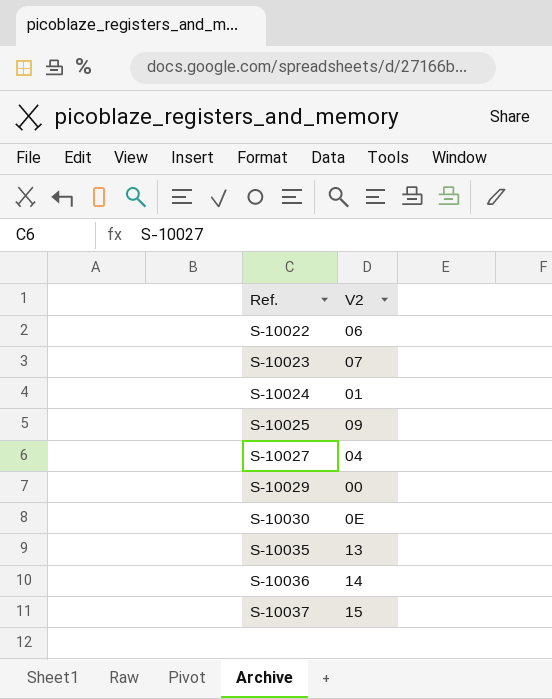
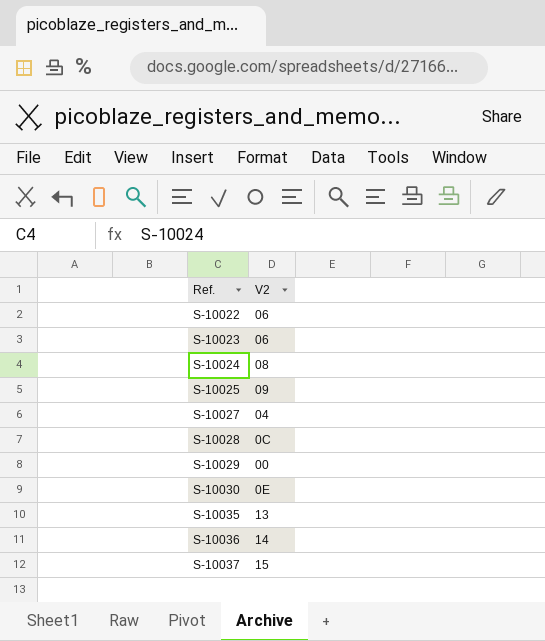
S-10023 | V2: 07 -> 06
S-10024 | V2: 01 -> 08
row S-10028: none -> 0C

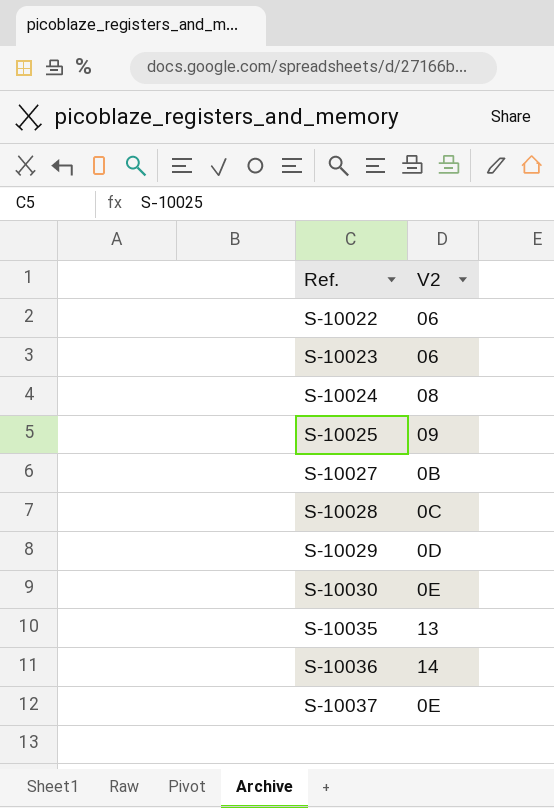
S-10027 | V2: 04 -> 0B
S-10029 | V2: 00 -> 0D
S-10037 | V2: 15 -> 0E

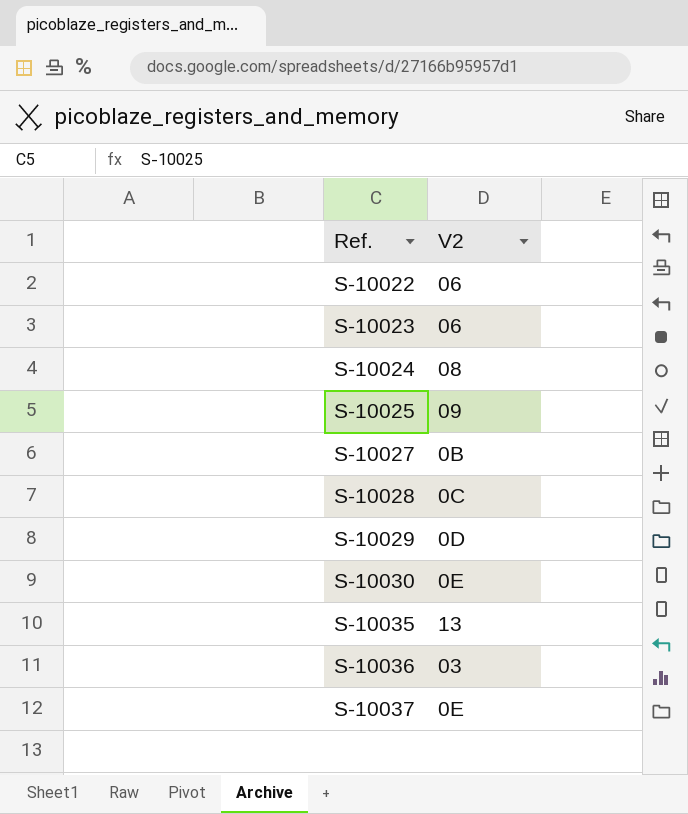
S-10036 | V2: 14 -> 03

